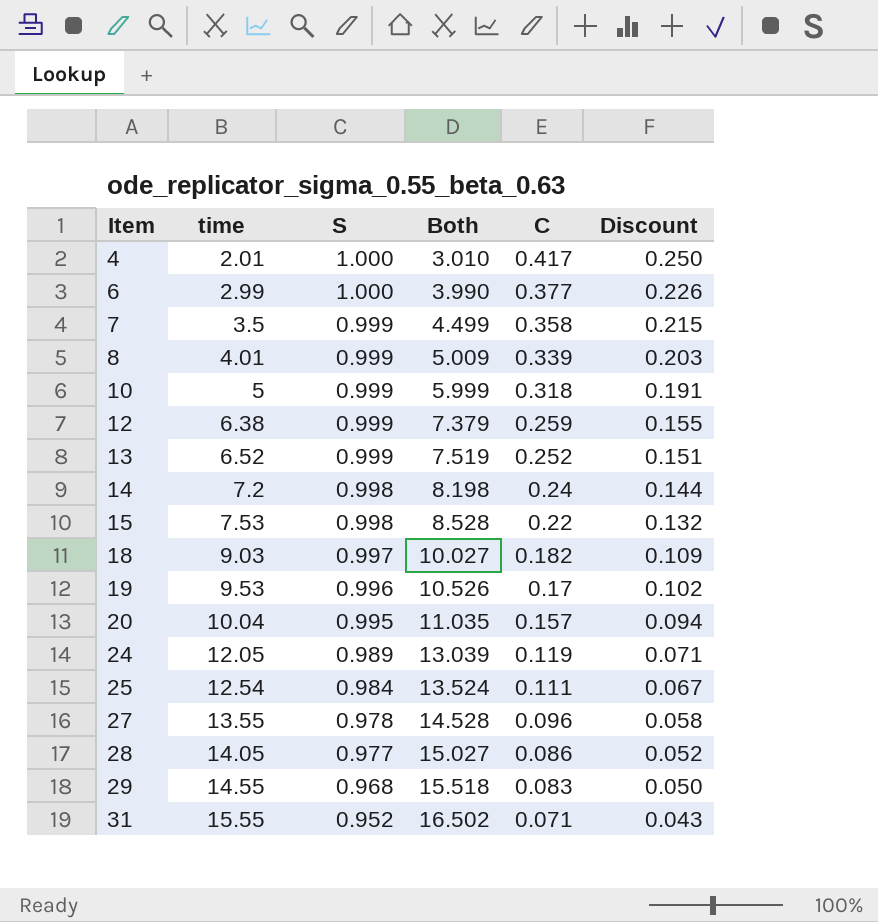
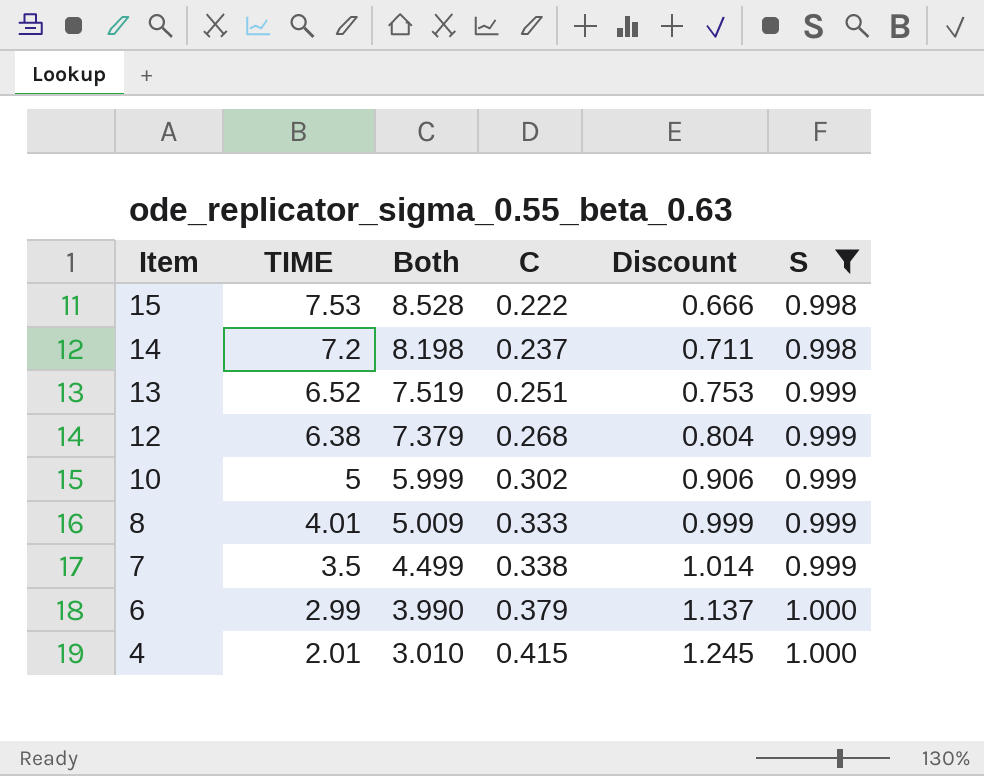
filter: none -> S >= 0.998
row order: Item ascending -> Item descending
column name: time -> TIME
column Discount | formula: [C] * 0.6 -> [C] * 3
column S | position: 3 -> 6
15 | C: 0.22 -> 0.222
14 | C: 0.24 -> 0.237
13 | C: 0.252 -> 0.251
12 | C: 0.259 -> 0.268
10 | C: 0.318 -> 0.302
8 | C: 0.339 -> 0.333
7 | C: 0.358 -> 0.338
6 | C: 0.377 -> 0.379
4 | C: 0.417 -> 0.415

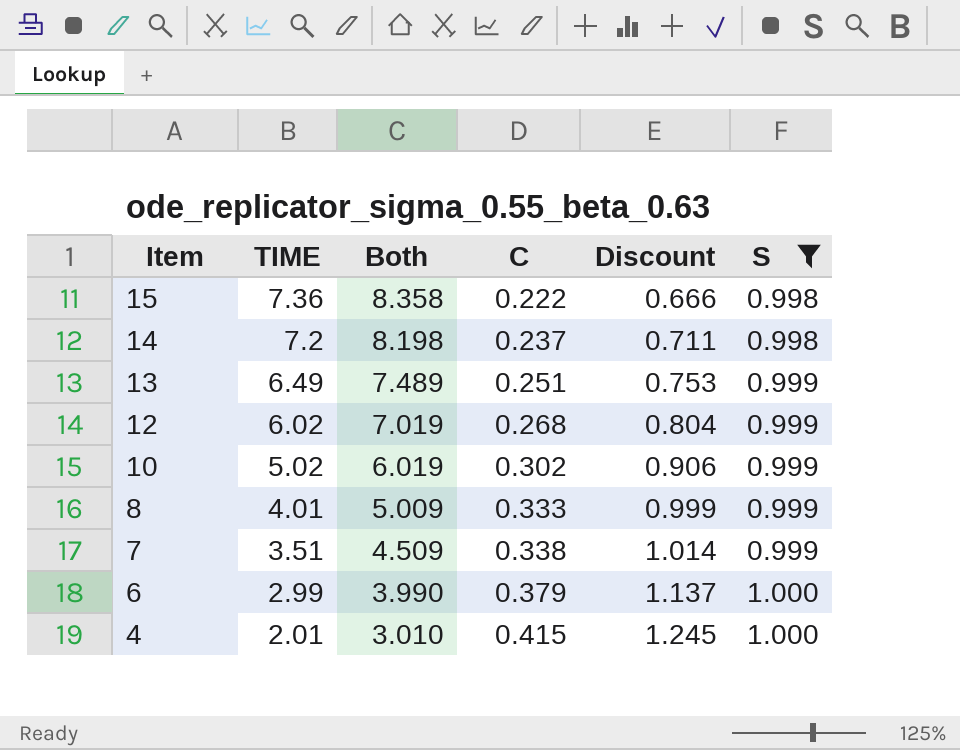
15 | TIME: 7.53 -> 7.36
15 | Both: 8.528 -> 8.358
13 | TIME: 6.52 -> 6.49
13 | Both: 7.519 -> 7.489
12 | TIME: 6.38 -> 6.02
12 | Both: 7.379 -> 7.019
10 | TIME: 5 -> 5.02
10 | Both: 5.999 -> 6.019
7 | TIME: 3.5 -> 3.51
7 | Both: 4.499 -> 4.509

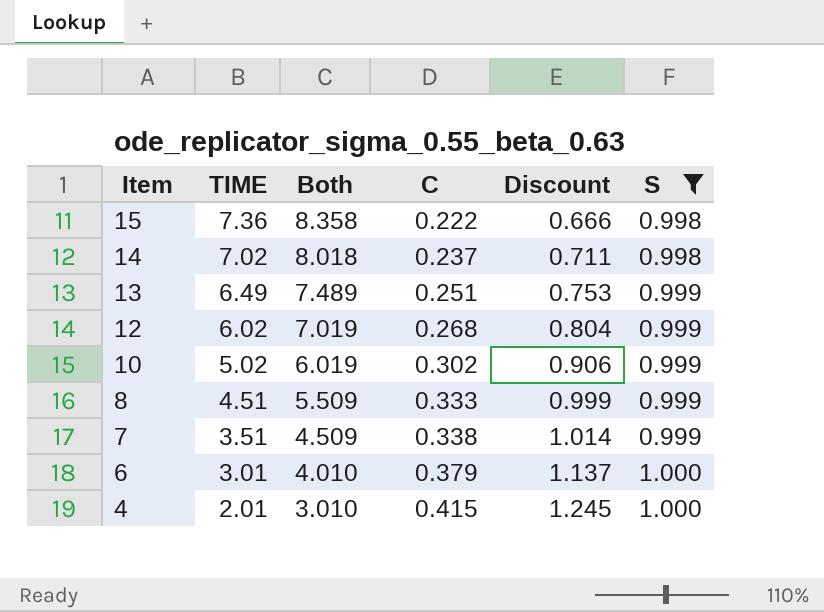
14 | TIME: 7.2 -> 7.02
14 | Both: 8.198 -> 8.018
8 | TIME: 4.01 -> 4.51
8 | Both: 5.009 -> 5.509
6 | TIME: 2.99 -> 3.01
6 | Both: 3.990 -> 4.010

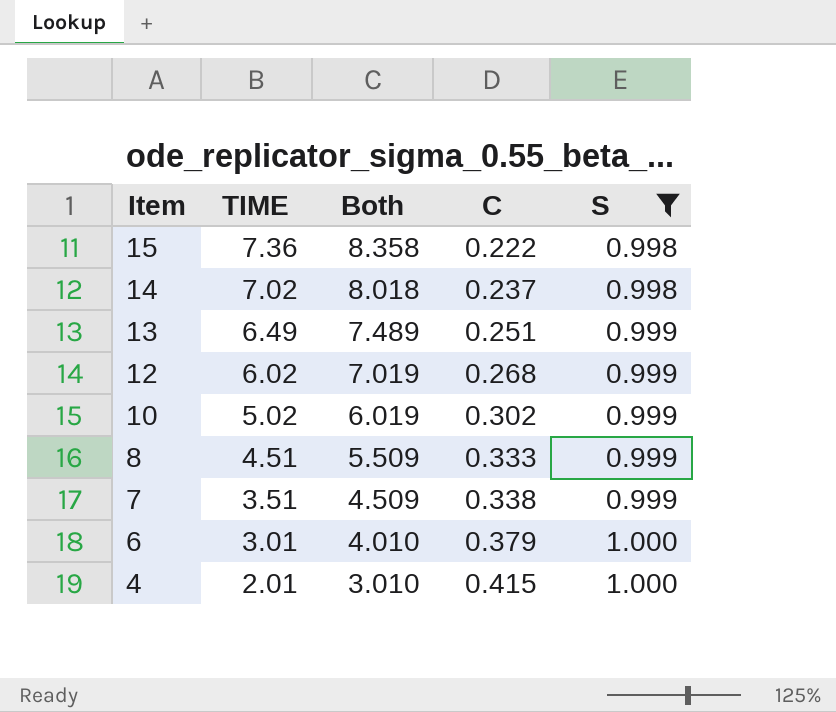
column Discount | formula: [C] * 3 -> none

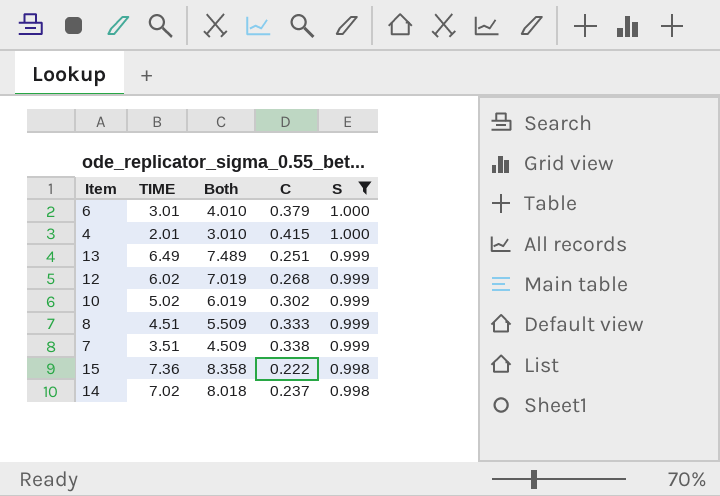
row order: Item descending -> S descending

